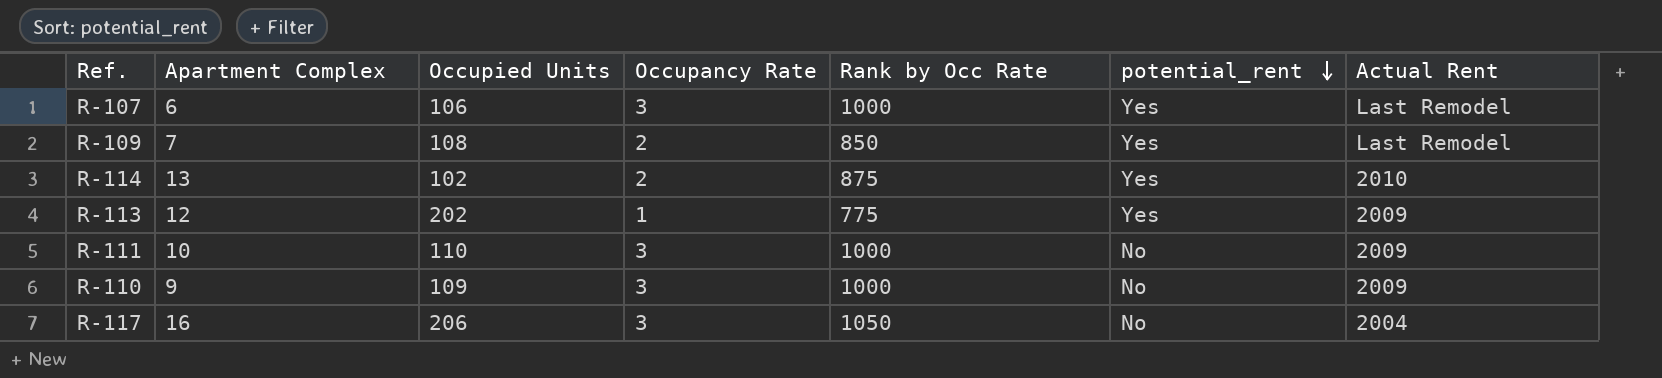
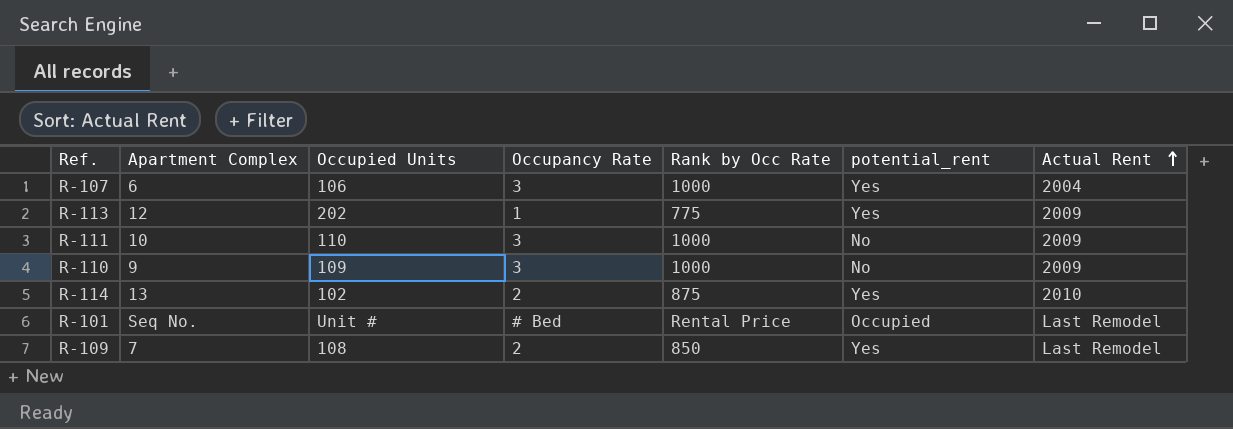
row order: potential_rent descending -> Actual Rent ascending
row R-117: 16 | 206 | 3 | 1050 | No | 2004 -> none
R-107 | Actual Rent: Last Remodel -> 2004
row R-101: none -> Seq No. | Unit # | # Bed | Rental Price | Occupied | Last Remodel

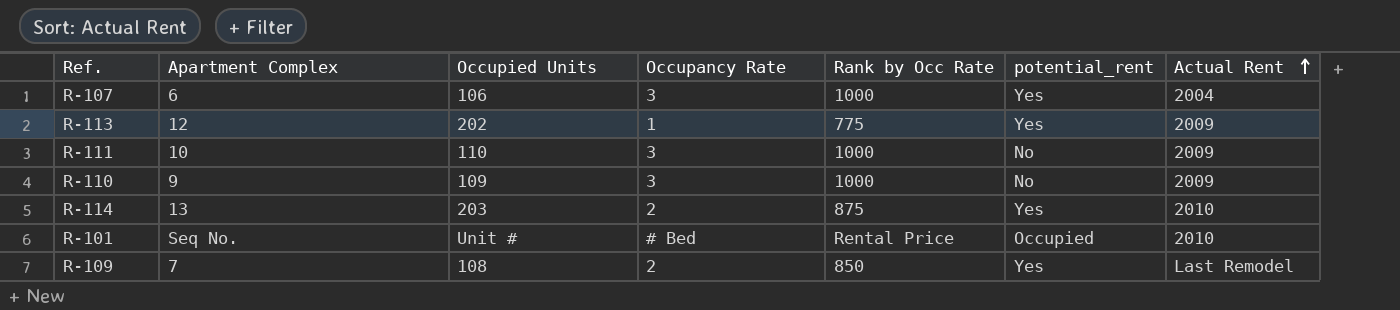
R-114 | Occupied Units: 102 -> 203
R-101 | Actual Rent: Last Remodel -> 2010

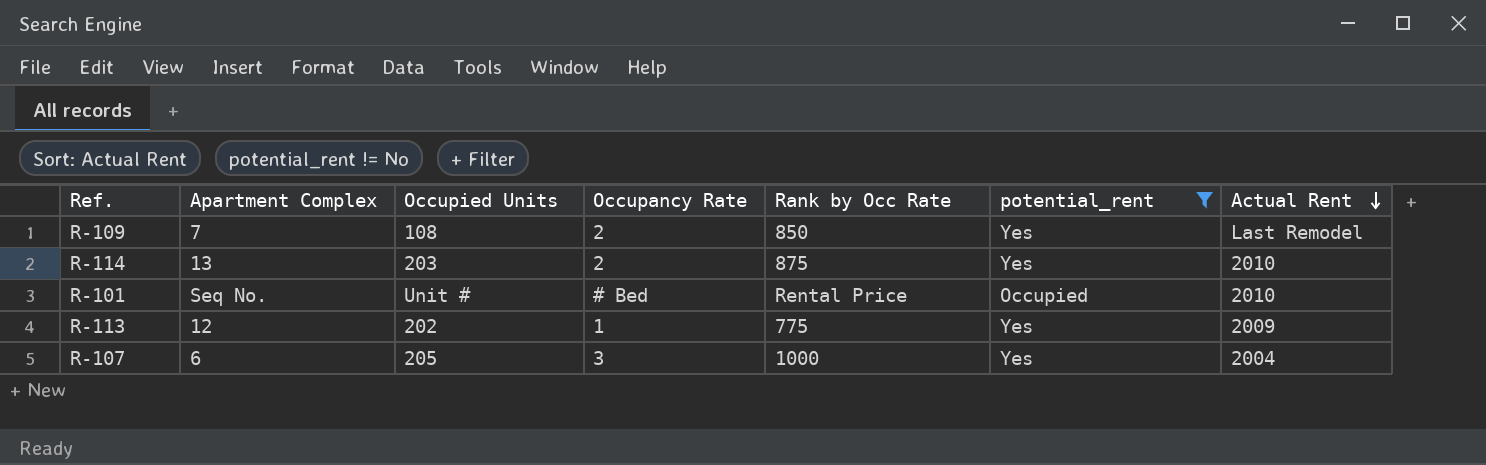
filter: none -> potential_rent != No
row order: Actual Rent ascending -> Actual Rent descending
R-107 | Occupied Units: 106 -> 205

